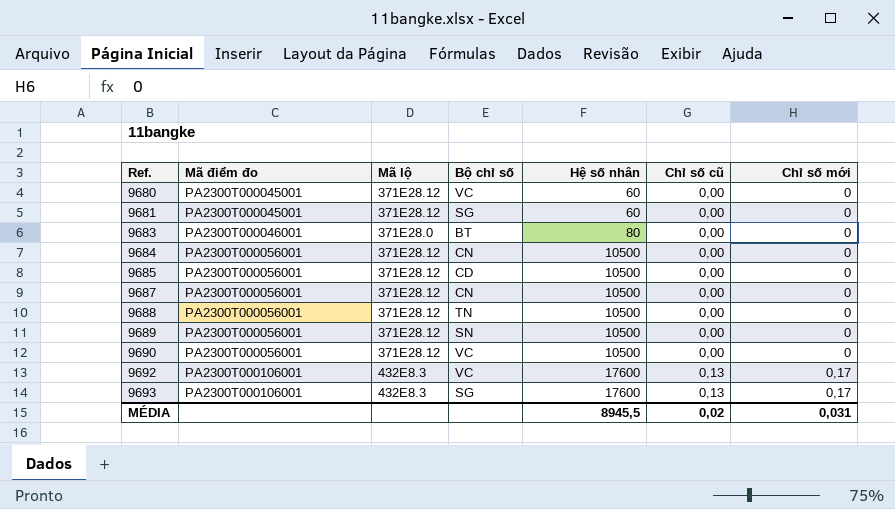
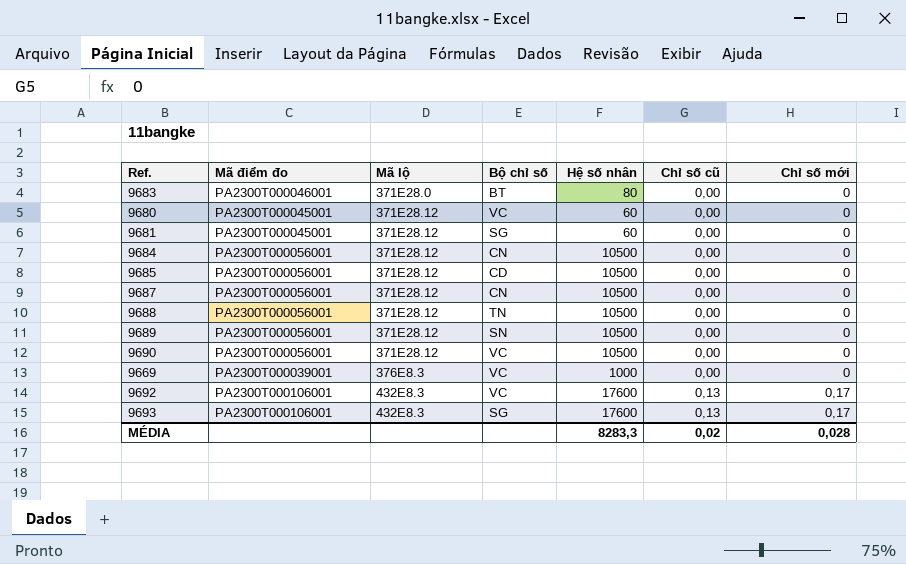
row order: Ref. ascending -> Mã lộ ascending
row 9669: none -> PA2300T000039001 | 376E8.3 | VC | 1000 | 0,00 | 0
MÉDIA | Hệ số nhân: 8945,5 -> 8283,3
MÉDIA | Chỉ số mới: 0,031 -> 0,028

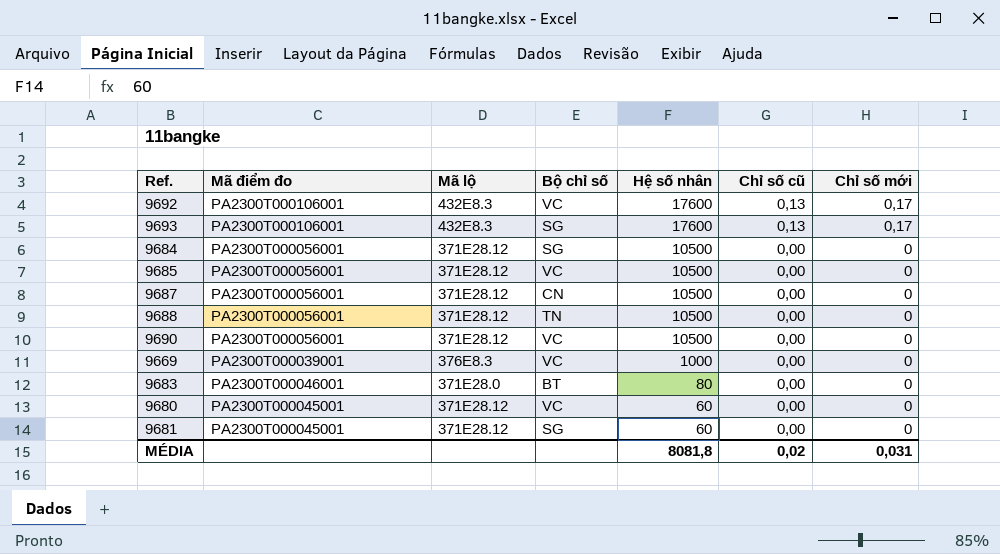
row order: Mã lộ ascending -> Hệ số nhân descending
row 9689: PA2300T000056001 | 371E28.12 | SN | 10500 | 0,00 | 0 -> none
9684 | Bộ chỉ số: CN -> SG
9685 | Bộ chỉ số: CD -> VC
MÉDIA | Hệ số nhân: 8283,3 -> 8081,8
MÉDIA | Chỉ số mới: 0,028 -> 0,031

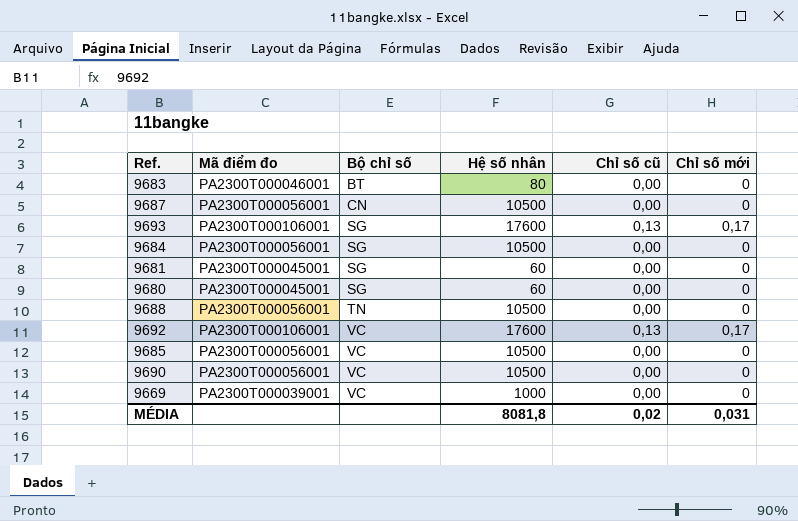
row order: Hệ số nhân descending -> Bộ chỉ số ascending
column Mã lộ | position: 3 -> none
9680 | Bộ chỉ số: VC -> SG

